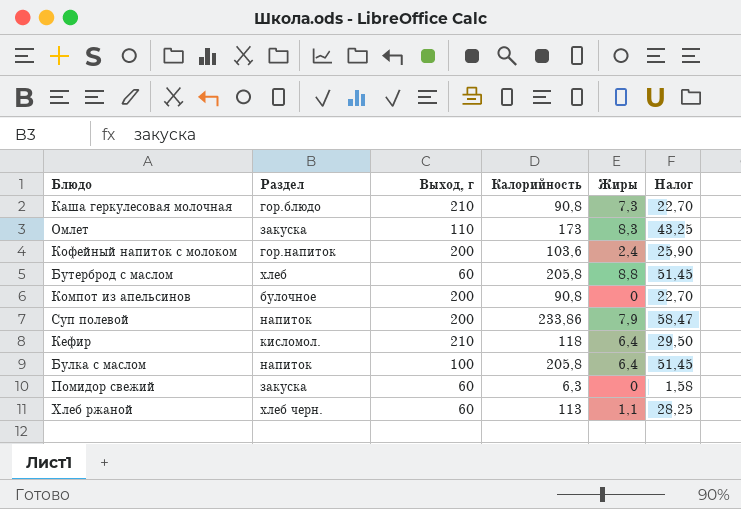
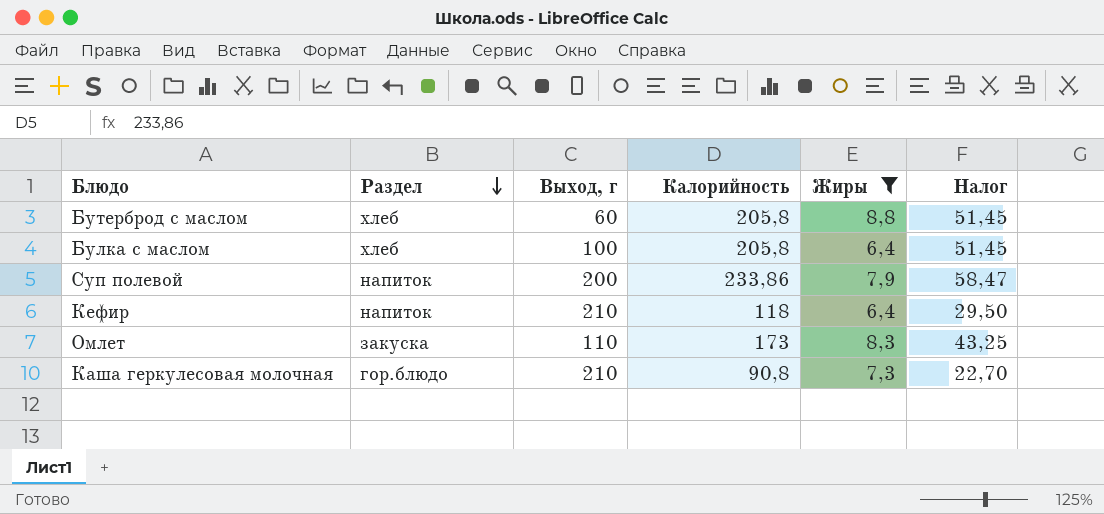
filter: none -> Жиры >= 6,4
row order: none -> Раздел descending
Булка с маслом | Раздел: напиток -> хлеб
Кефир | Раздел: кисломол. -> напиток

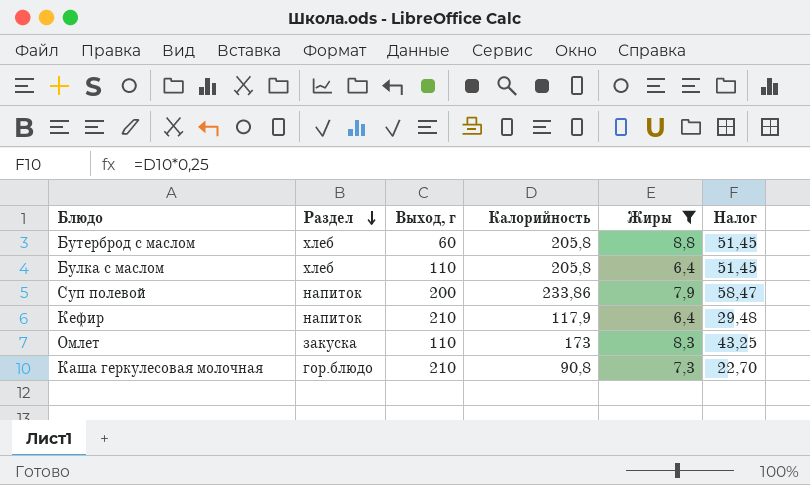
Булка с маслом | Выход, г: 100 -> 110
Кефир | Калорийность: 118 -> 117,9
Кефир | Налог: 29,50 -> 29,48

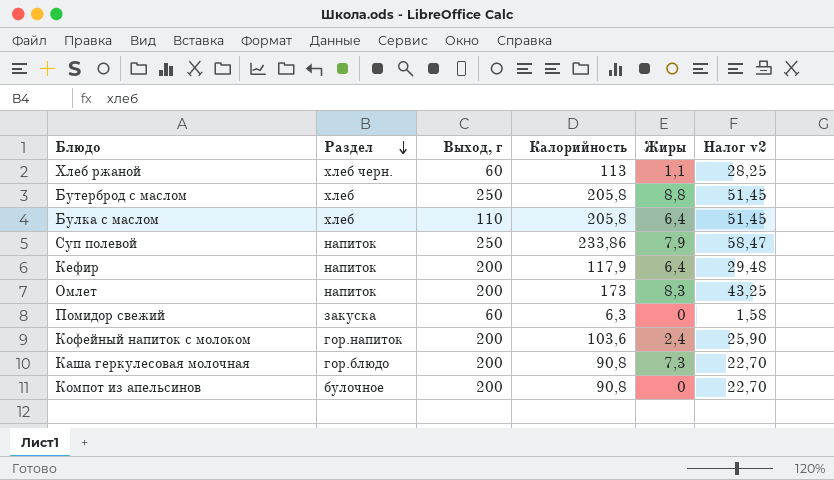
filter: Жиры >= 6,4 -> none
column name: Налог -> Налог v2
Бутерброд с маслом | Выход, г: 60 -> 250
Суп полевой | Выход, г: 200 -> 250
Кефир | Выход, г: 210 -> 200
Омлет | Раздел: закуска -> напиток
Омлет | Выход, г: 110 -> 200
Каша геркулесовая молочная | Выход, г: 210 -> 200

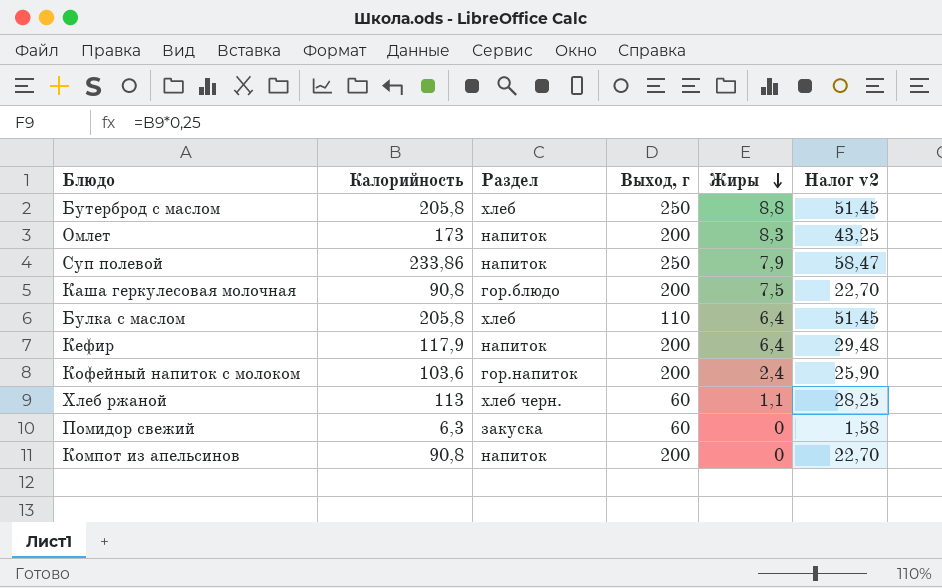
row order: Раздел descending -> Жиры descending
column Калорийность | position: 4 -> 2
Каша геркулесовая молочная | Жиры: 7,3 -> 7,5
Компот из апельсинов | Раздел: булочное -> напиток

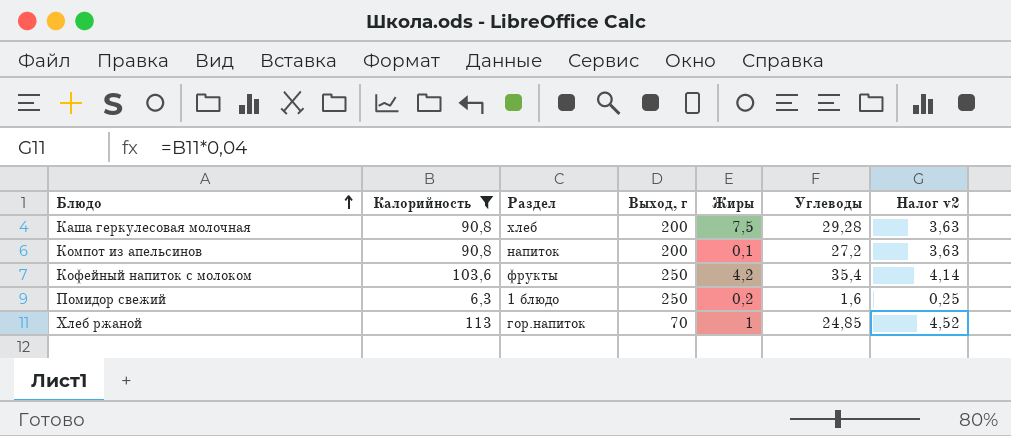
filter: none -> Калорийность <= 113
row order: Жиры descending -> Блюдо ascending
column Углеводы | position: none -> 6
column Налог v2 | formula: [Калорийность] * 0,25 -> [Калорийность] * 0,04
Каша геркулесовая молочная | Раздел: гор.блюдо -> хлеб
Компот из апельсинов | Жиры: 0 -> 0,1
Кофейный напиток с молоком | Раздел: гор.напиток -> фрукты
Кофейный напиток с молоком | Выход, г: 200 -> 250
Кофейный напиток с молоком | Жиры: 2,4 -> 4,2
Помидор свежий | Раздел: закуска -> 1 блюдо
Помидор свежий | Выход, г: 60 -> 250
Помидор свежий | Жиры: 0 -> 0,2
Хлеб ржаной | Раздел: хлеб черн. -> гор.напиток
Хлеб ржаной | Выход, г: 60 -> 70
Хлеб ржаной | Жиры: 1,1 -> 1

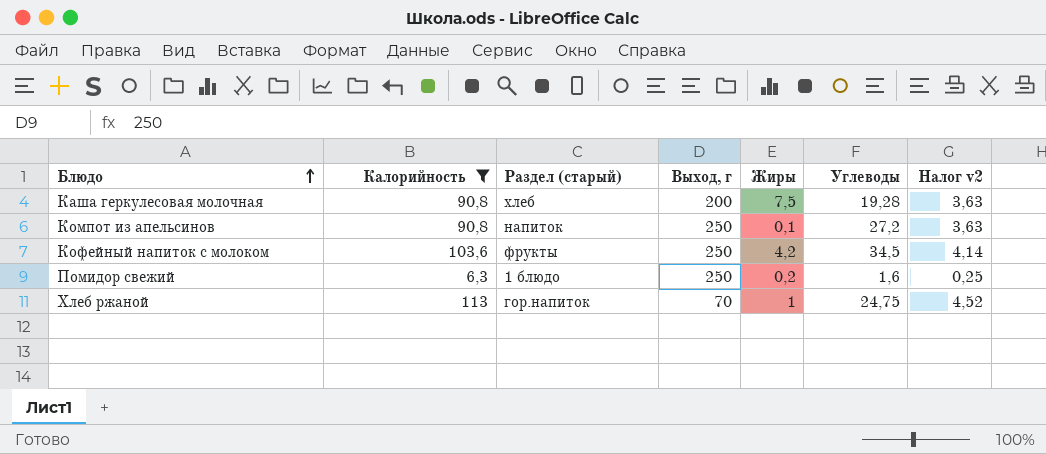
column name: Раздел -> Раздел (старый)
Каша геркулесовая молочная | Углеводы: 29,28 -> 19,28
Компот из апельсинов | Выход, г: 200 -> 250
Кофейный напиток с молоком | Углеводы: 35,4 -> 34,5
Хлеб ржаной | Углеводы: 24,85 -> 24,75

